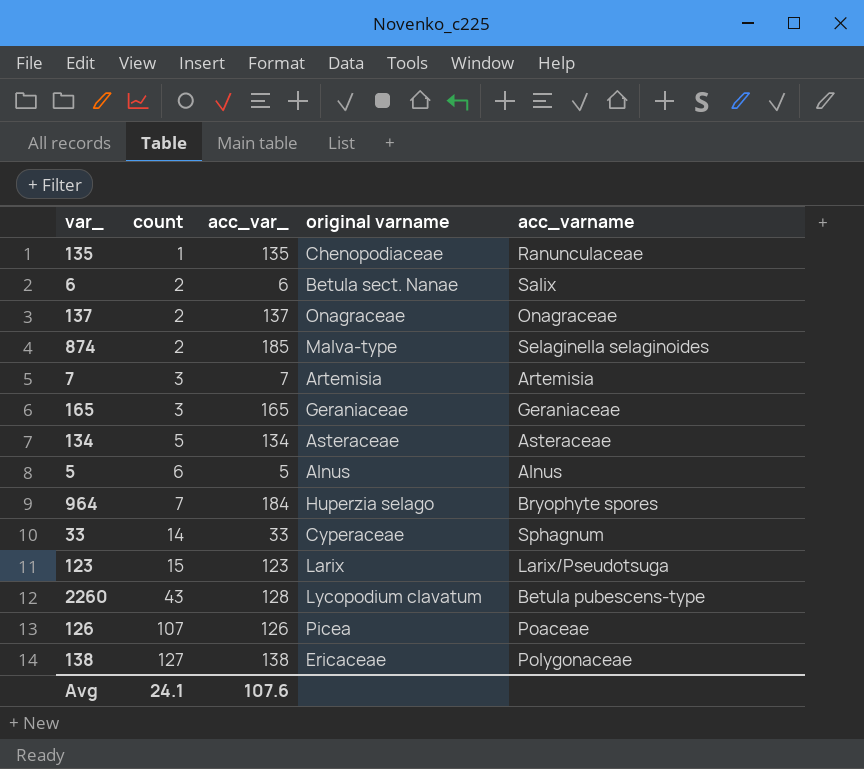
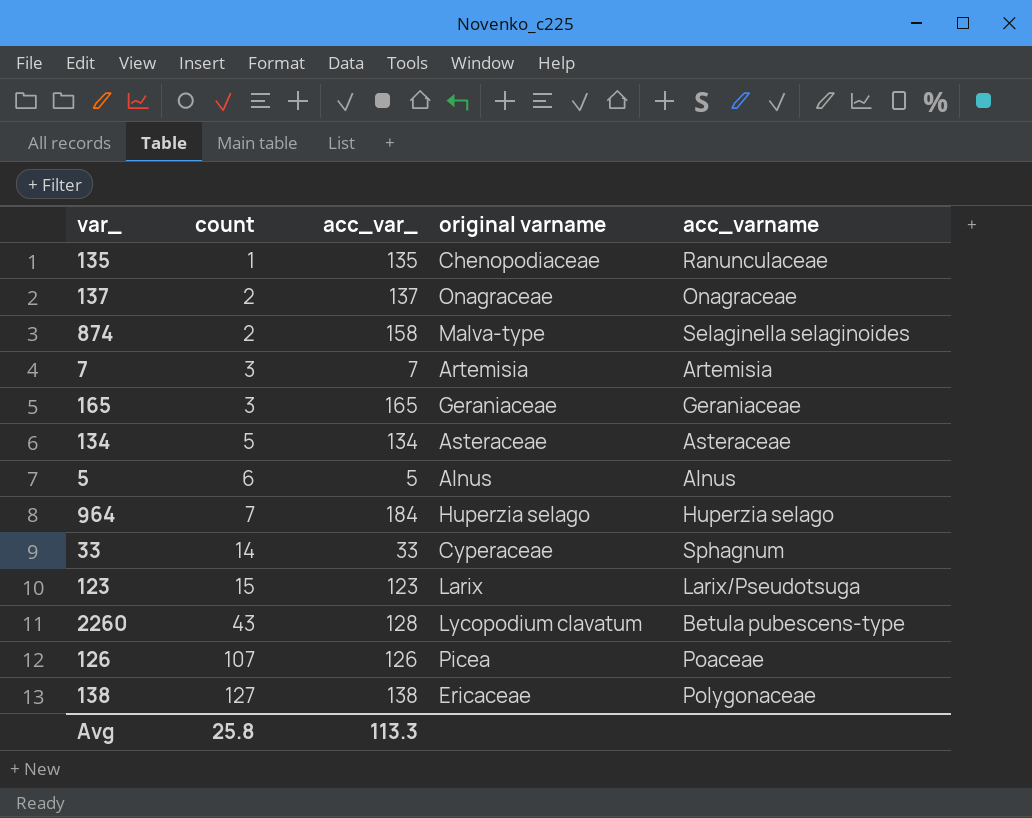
row 6: 2 | 6 | Betula sect. Nanae | Salix -> none
874 | acc_var_: 185 -> 158
964 | acc_varname: Bryophyte spores -> Huperzia selago
Avg | count: 24.1 -> 25.8
Avg | acc_var_: 107.6 -> 113.3

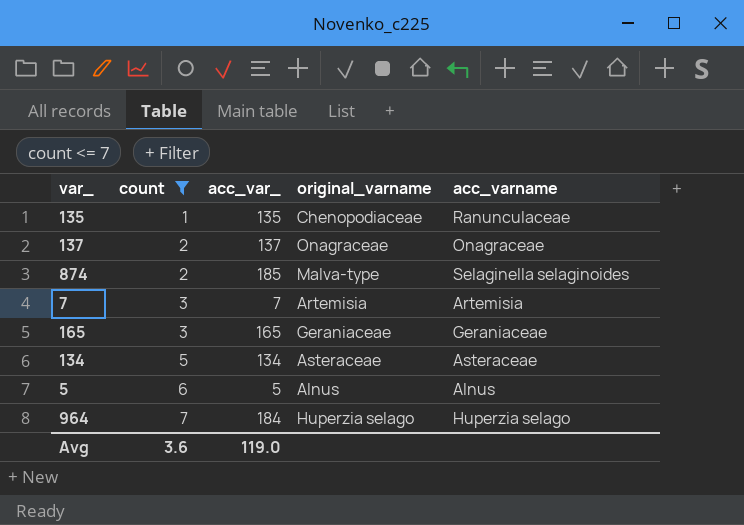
filter: none -> count <= 7
column name: original varname -> original_varname
874 | acc_var_: 158 -> 185
Avg | count: 25.8 -> 3.6
Avg | acc_var_: 113.3 -> 119.0

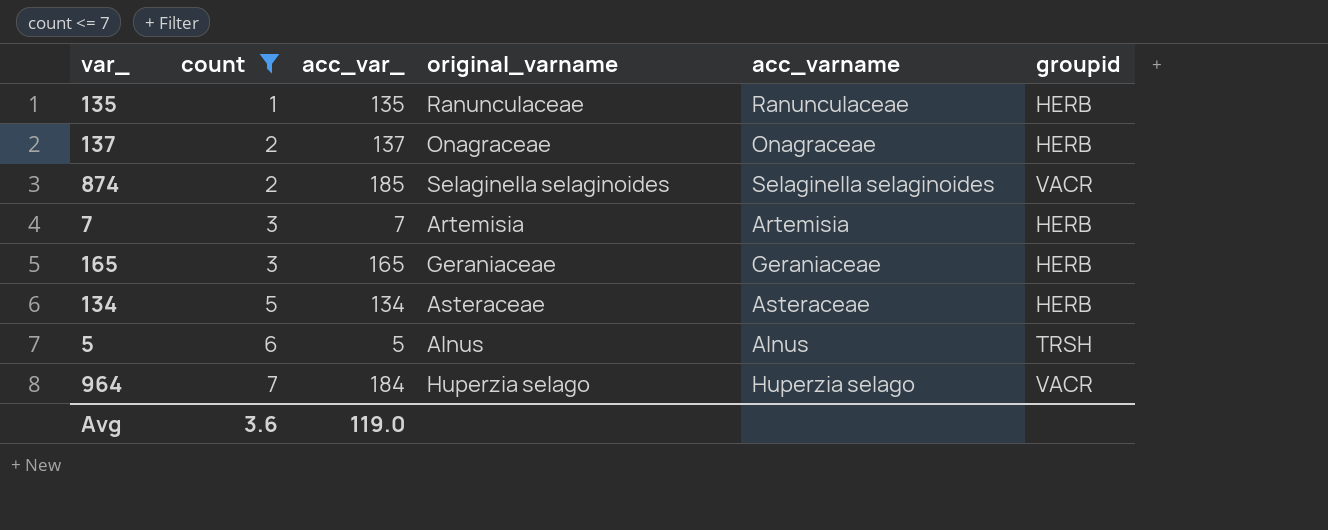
column groupid | position: none -> 6
135 | original_varname: Chenopodiaceae -> Ranunculaceae
874 | original_varname: Malva-type -> Selaginella selaginoides

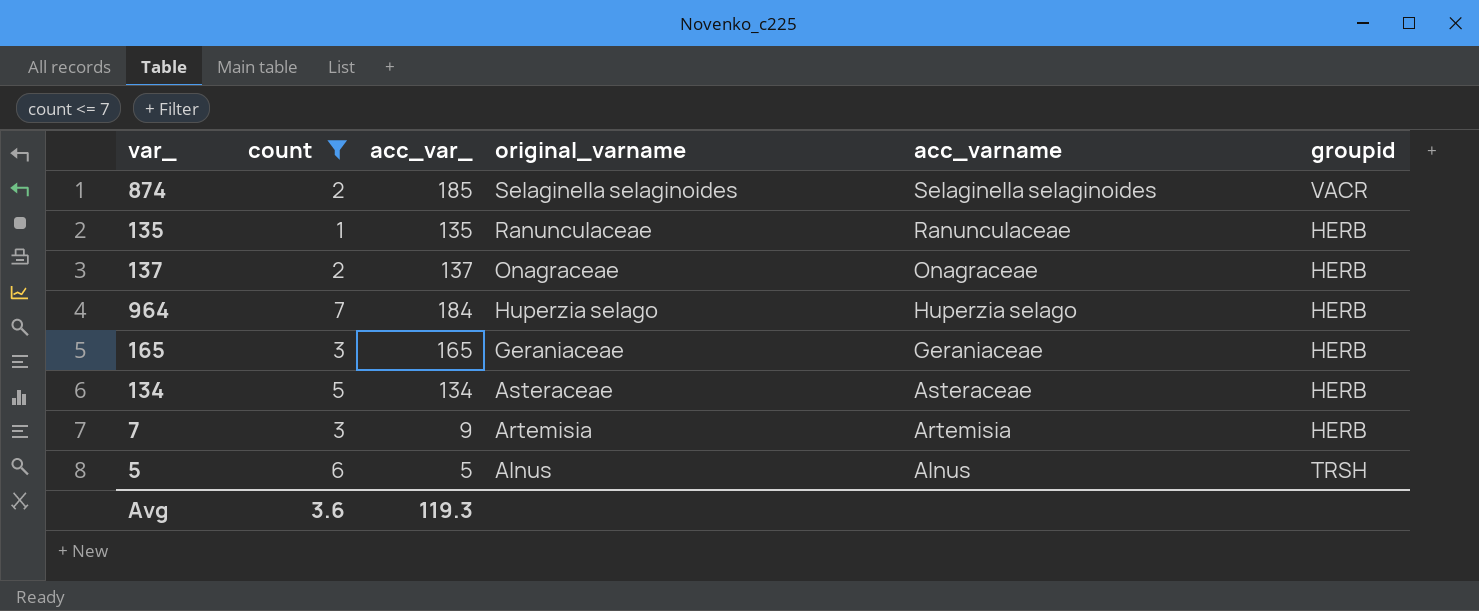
row order: count ascending -> original_varname descending
964 | groupid: VACR -> HERB
7 | acc_var_: 7 -> 9
Avg | acc_var_: 119.0 -> 119.3

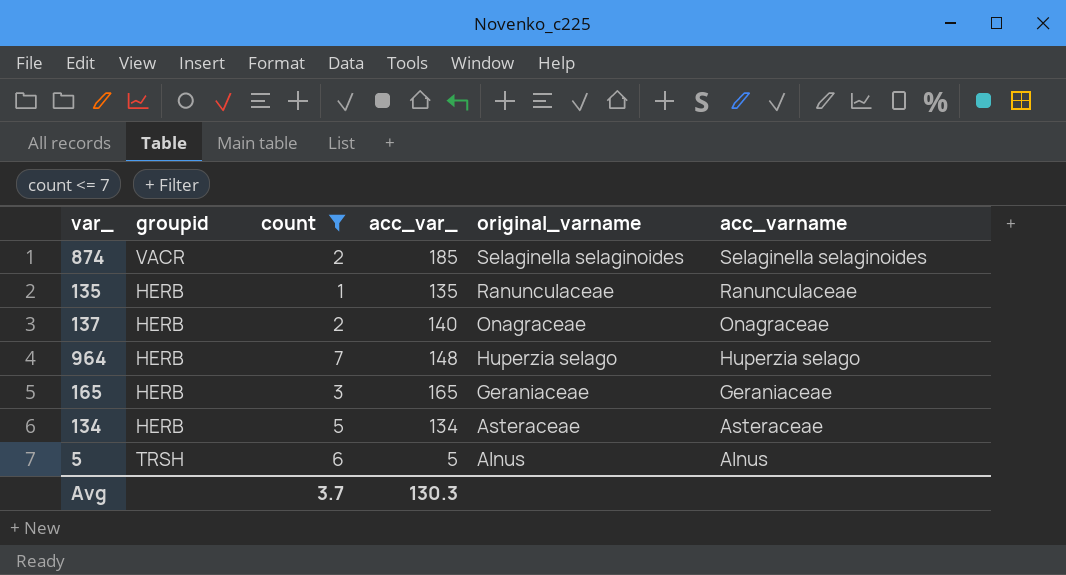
column groupid | position: 6 -> 2
row 7: 3 | 9 | Artemisia | Artemisia | HERB -> none
137 | acc_var_: 137 -> 140
964 | acc_var_: 184 -> 148
Avg | count: 3.6 -> 3.7
Avg | acc_var_: 119.3 -> 130.3

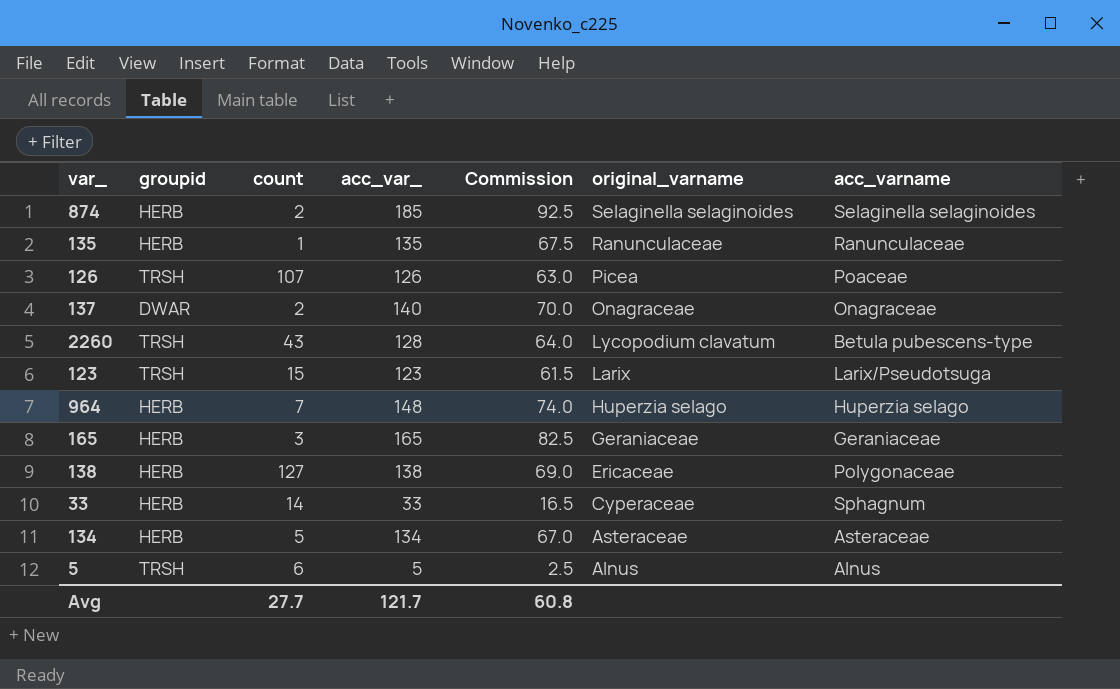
filter: count <= 7 -> none
column Commission | formula: none -> [acc_var_] * 0.5
874 | groupid: VACR -> HERB
137 | groupid: HERB -> DWAR
Avg | count: 3.7 -> 27.7
Avg | acc_var_: 130.3 -> 121.7

